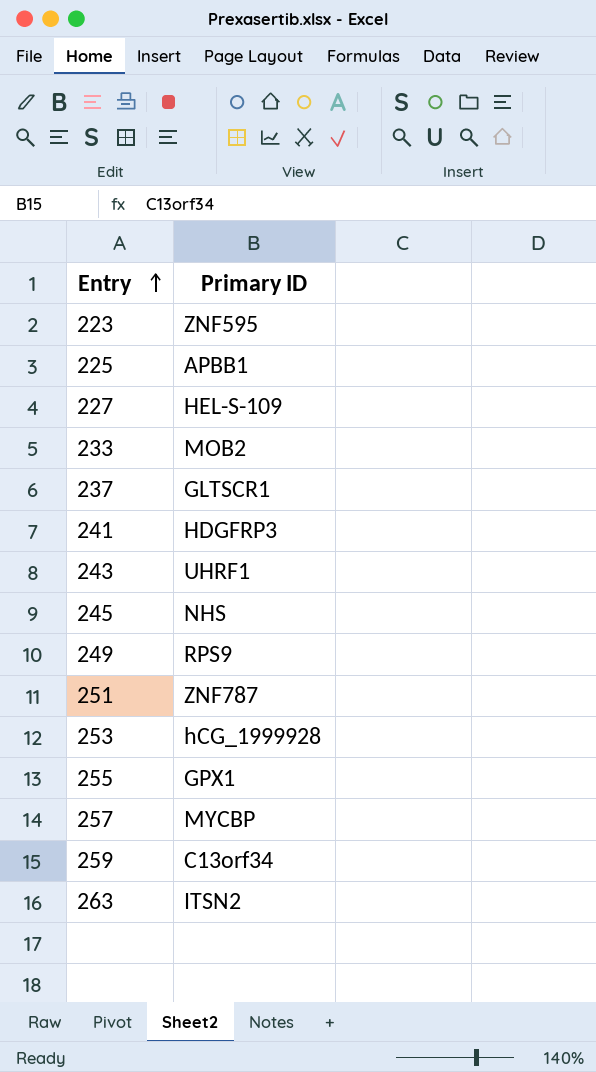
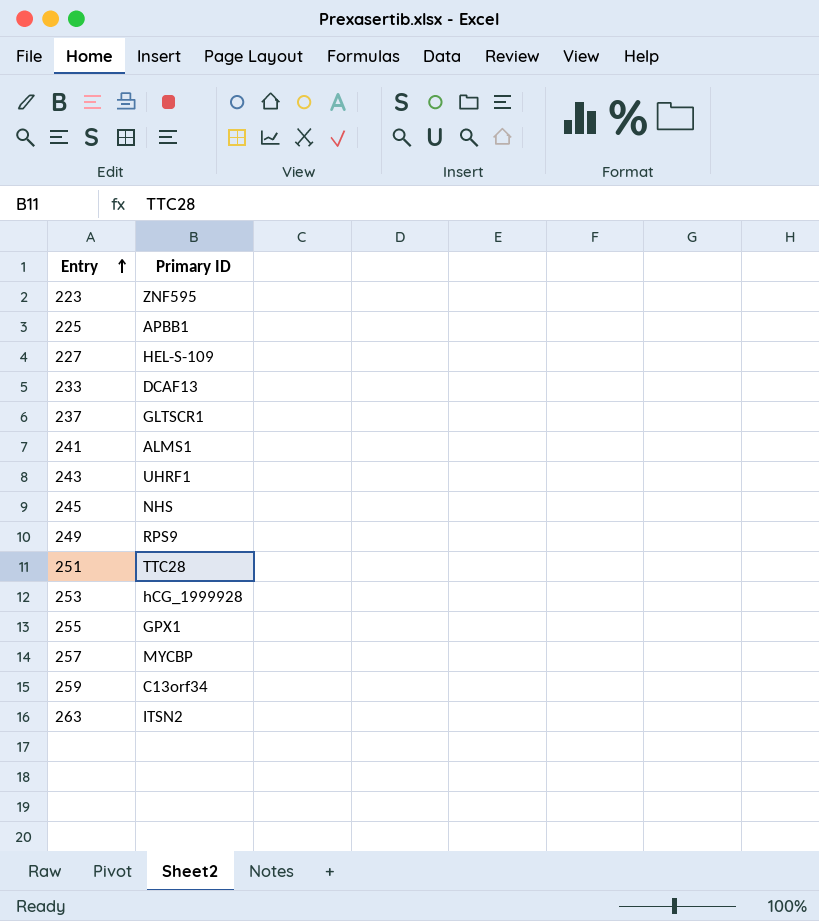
233 | Primary ID: MOB2 -> DCAF13
241 | Primary ID: HDGFRP3 -> ALMS1
251 | Primary ID: ZNF787 -> TTC28

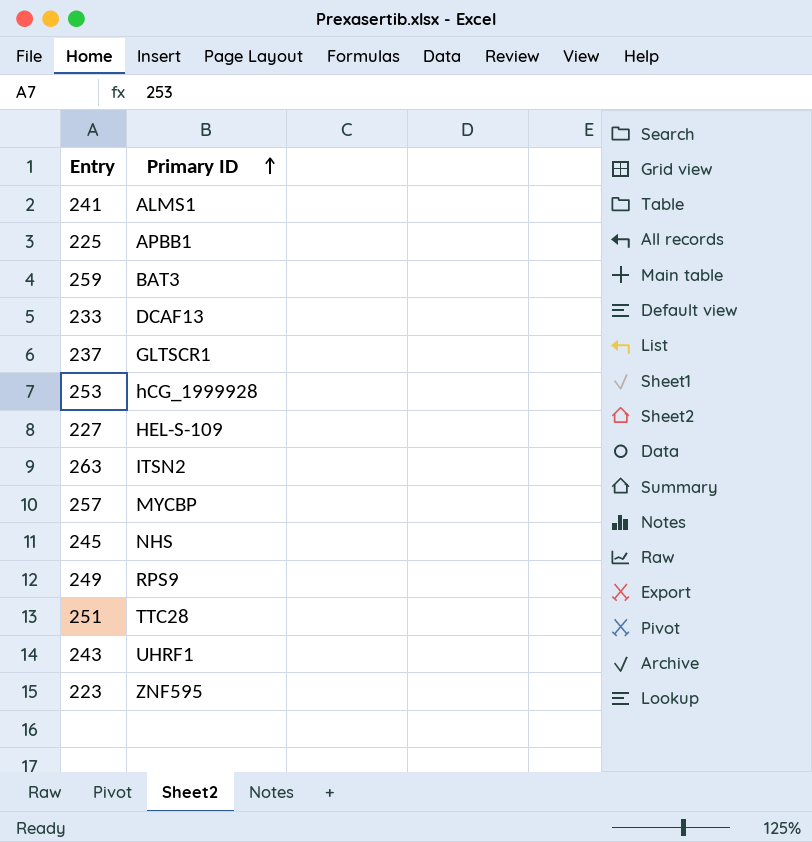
row order: Entry ascending -> Primary ID ascending
row 255: GPX1 -> none
259 | Primary ID: C13orf34 -> BAT3

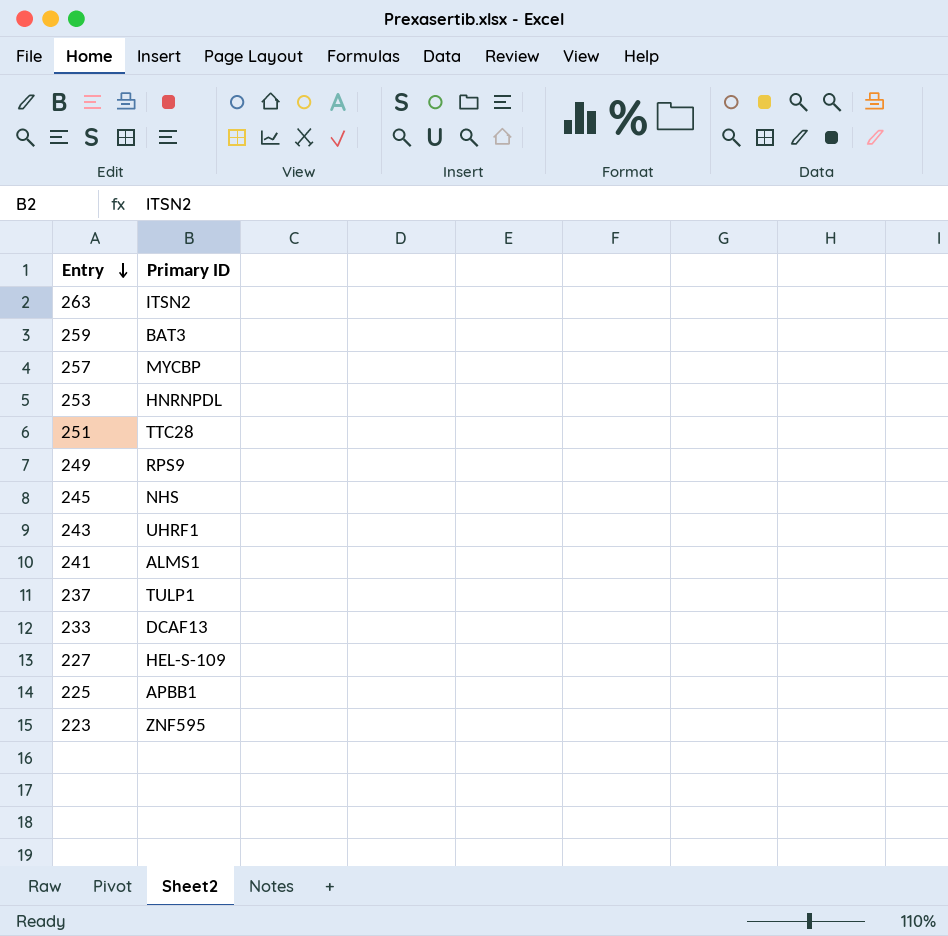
row order: Primary ID ascending -> Entry descending
253 | Primary ID: hCG_1999928 -> HNRNPDL
237 | Primary ID: GLTSCR1 -> TULP1

